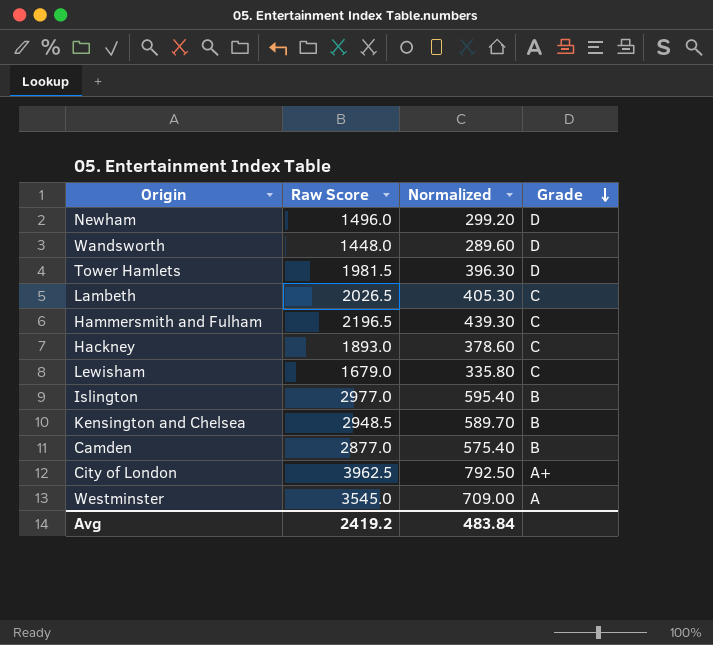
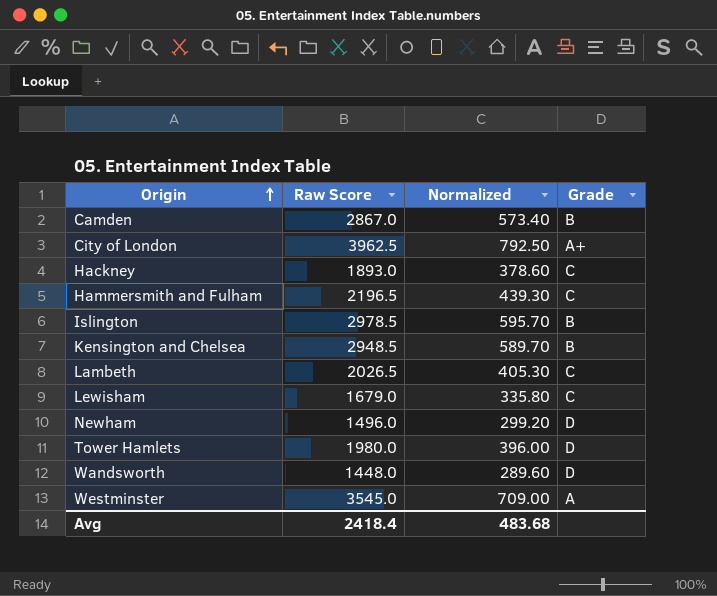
row order: Grade descending -> Origin ascending
Camden | Raw Score: 2877.0 -> 2867.0
Camden | Normalized: 575.40 -> 573.40
Islington | Raw Score: 2977.0 -> 2978.5
Islington | Normalized: 595.40 -> 595.70
Tower Hamlets | Raw Score: 1981.5 -> 1980.0
Tower Hamlets | Normalized: 396.30 -> 396.00
Avg | Raw Score: 2419.2 -> 2418.4
Avg | Normalized: 483.84 -> 483.68

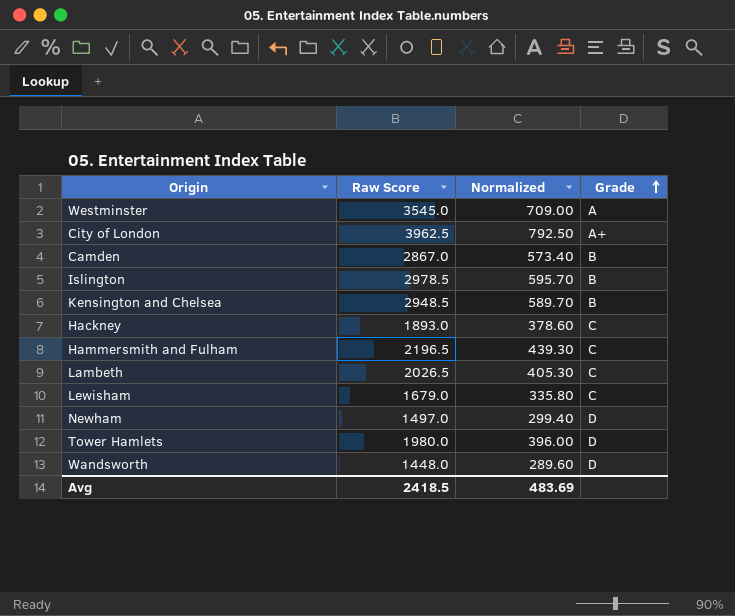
row order: Origin ascending -> Grade ascending
Newham | Raw Score: 1496.0 -> 1497.0
Newham | Normalized: 299.20 -> 299.40
Avg | Raw Score: 2418.4 -> 2418.5
Avg | Normalized: 483.68 -> 483.69

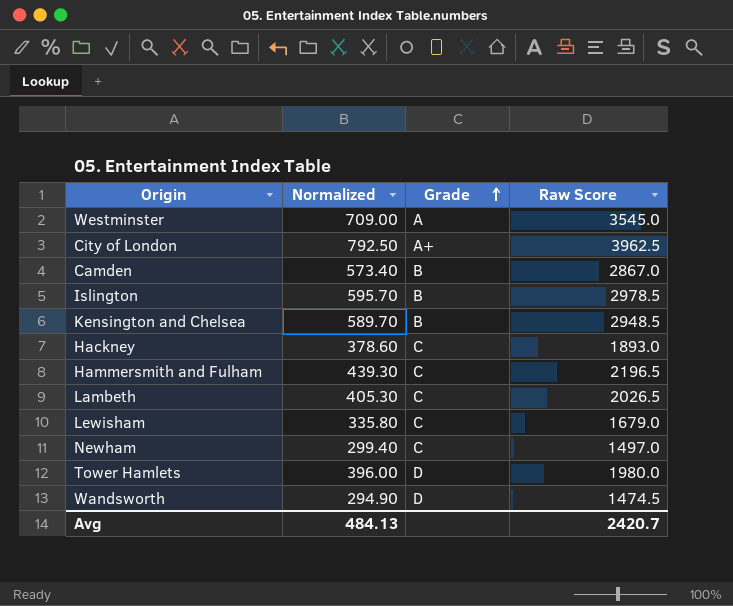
column Raw Score | position: 2 -> 4
Newham | Grade: D -> C
Wandsworth | Normalized: 289.60 -> 294.90
Wandsworth | Raw Score: 1448.0 -> 1474.5
Avg | Normalized: 483.69 -> 484.13
Avg | Raw Score: 2418.5 -> 2420.7

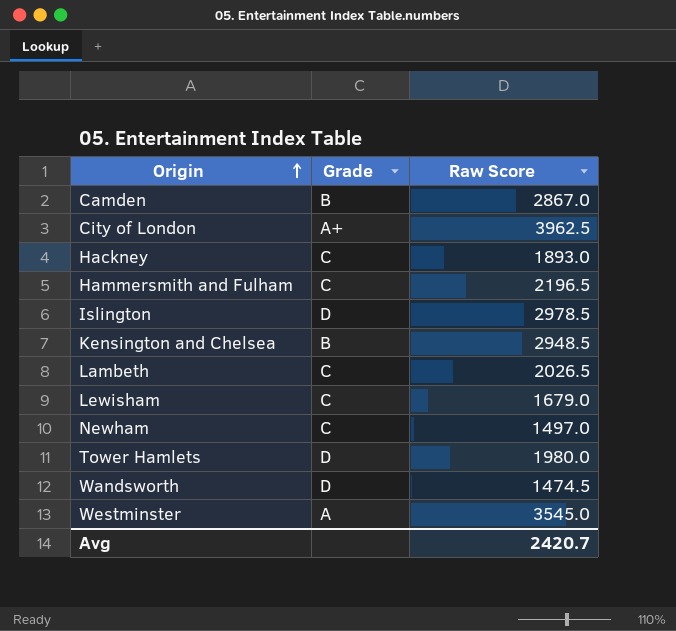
row order: Grade ascending -> Origin ascending
column Normalized | formula: [Raw Score] * 0.2 -> none
Islington | Grade: B -> D

